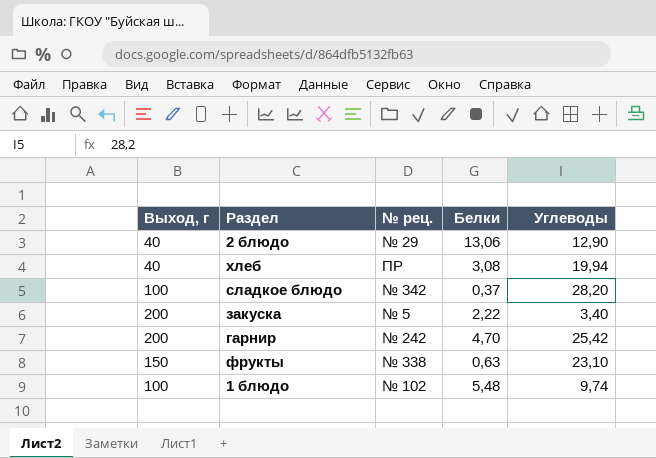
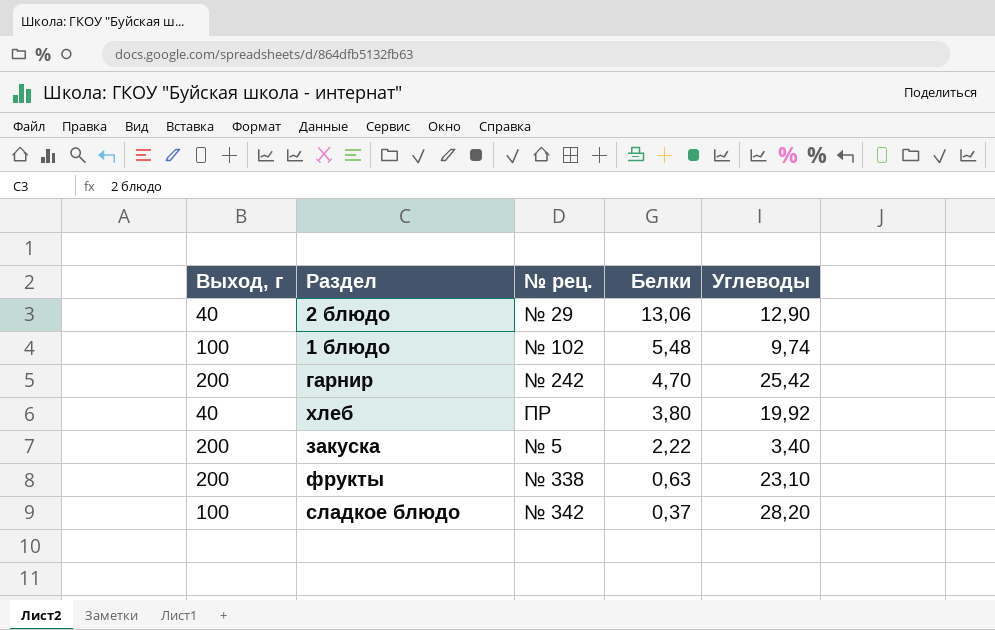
row order: none -> Белки descending
хлеб | Белки: 3,08 -> 3,80
хлеб | Углеводы: 19,94 -> 19,92
фрукты | Выход, г: 150 -> 200

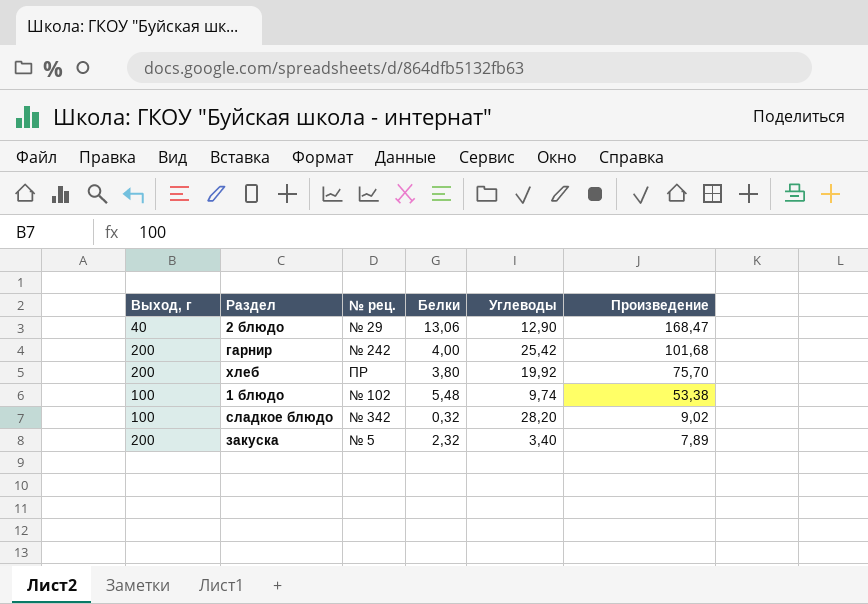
row order: Белки descending -> Произведение descending
column Произведение | formula: none -> [Белки] * [Углеводы]
row фрукты: 200 | № 338 | 0,63 | 23,10 -> none
гарнир | Белки: 4,70 -> 4,00
хлеб | Выход, г: 40 -> 200
сладкое блюдо | Белки: 0,37 -> 0,32
закуска | Белки: 2,22 -> 2,32

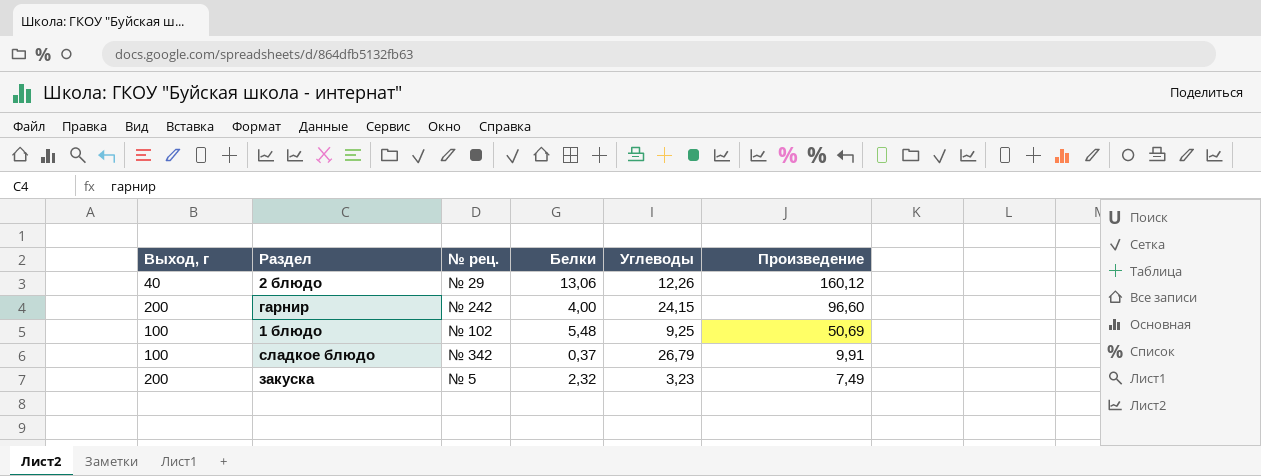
row хлеб: 200 | ПР | 3,80 | 19,92 | 75,70 -> none
2 блюдо | Углеводы: 12,90 -> 12,26
2 блюдо | Произведение: 168,47 -> 160,12
гарнир | Углеводы: 25,42 -> 24,15
гарнир | Произведение: 101,68 -> 96,60
1 блюдо | Углеводы: 9,74 -> 9,25
1 блюдо | Произведение: 53,38 -> 50,69
сладкое блюдо | Белки: 0,32 -> 0,37
сладкое блюдо | Углеводы: 28,20 -> 26,79
сладкое блюдо | Произведение: 9,02 -> 9,91
закуска | Углеводы: 3,40 -> 3,23
закуска | Произведение: 7,89 -> 7,49

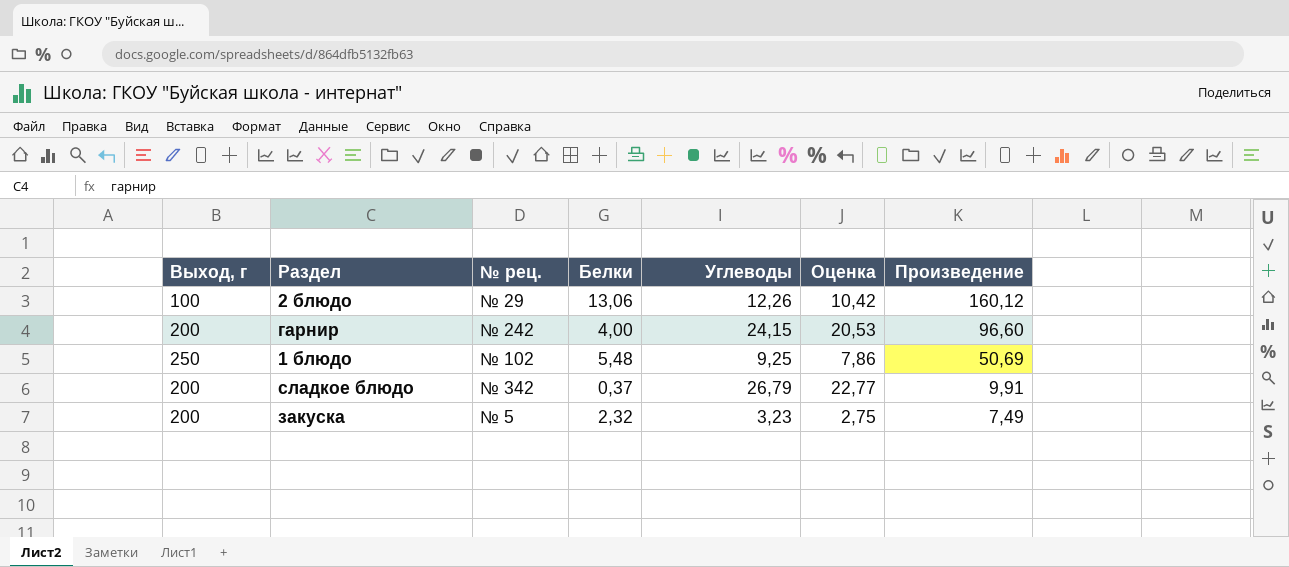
column Оценка | formula: none -> [Углеводы] * 0,85
2 блюдо | Выход, г: 40 -> 100
1 блюдо | Выход, г: 100 -> 250
сладкое блюдо | Выход, г: 100 -> 200

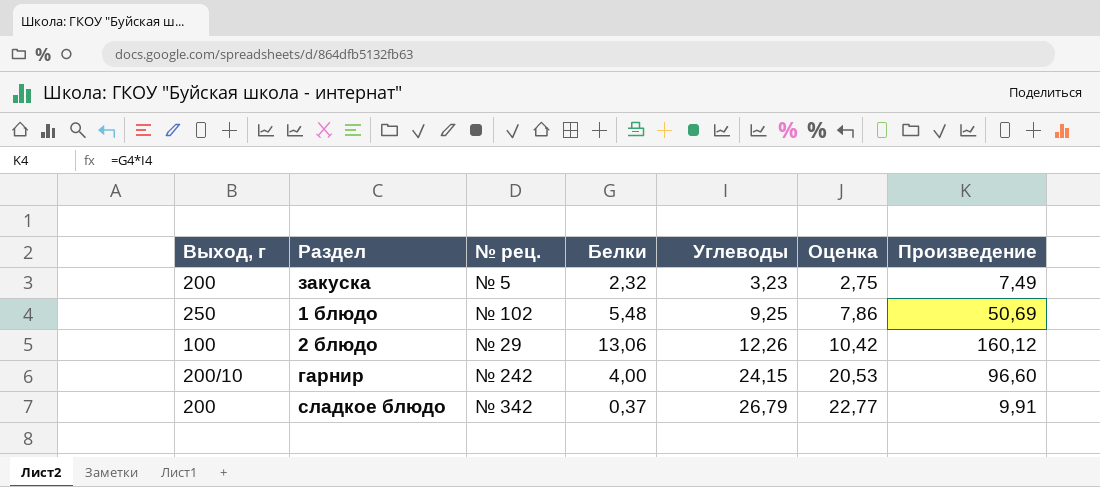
row order: Произведение descending -> Углеводы ascending
гарнир | Выход, г: 200 -> 200/10

